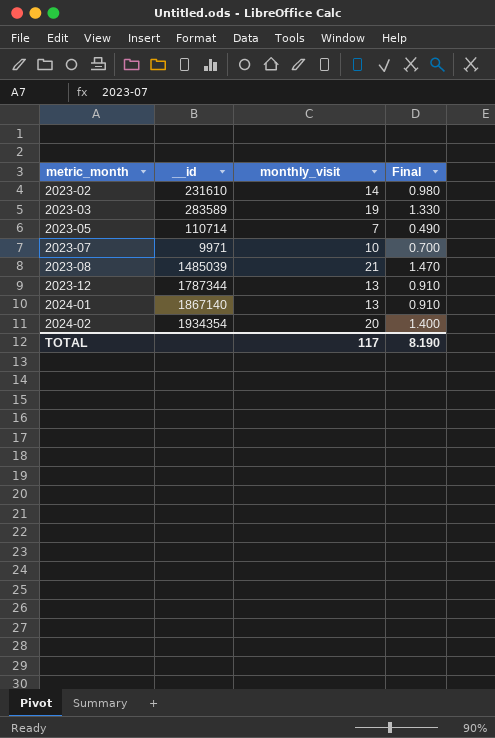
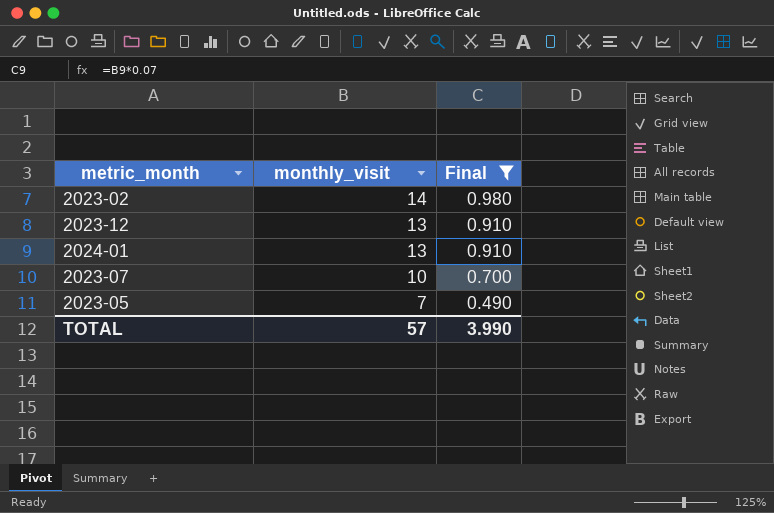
filter: none -> Final <= 0.980
row order: metric_month ascending -> monthly_visit descending
column __id | position: 2 -> none
TOTAL | monthly_visit: 117 -> 57
TOTAL | Final: 8.190 -> 3.990

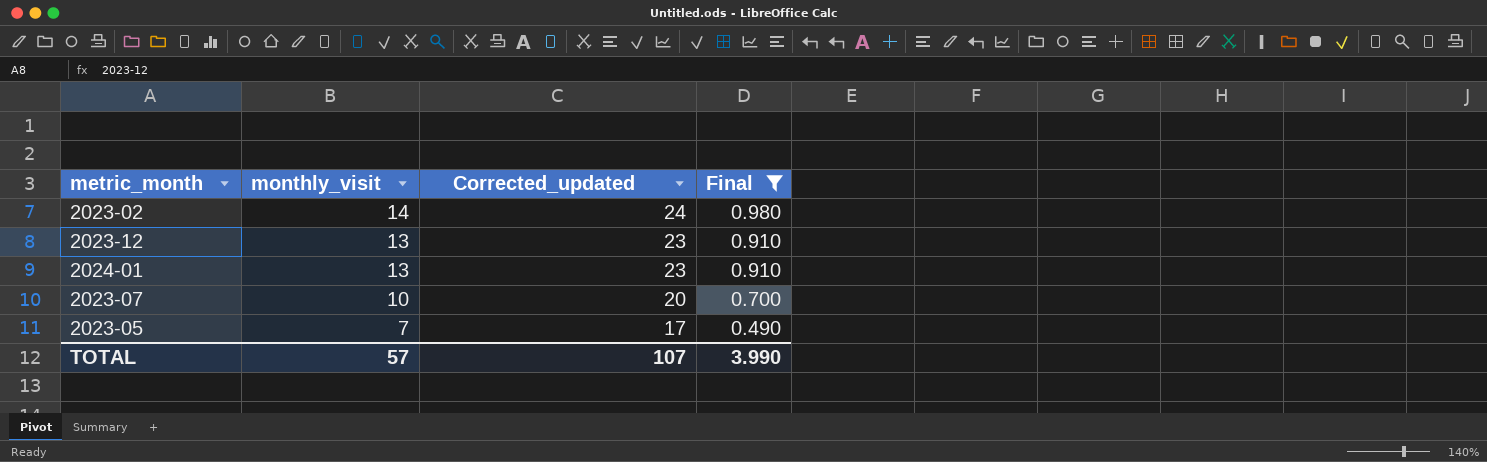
column Corrected_updated | formula: none -> [monthly_visit] + 10

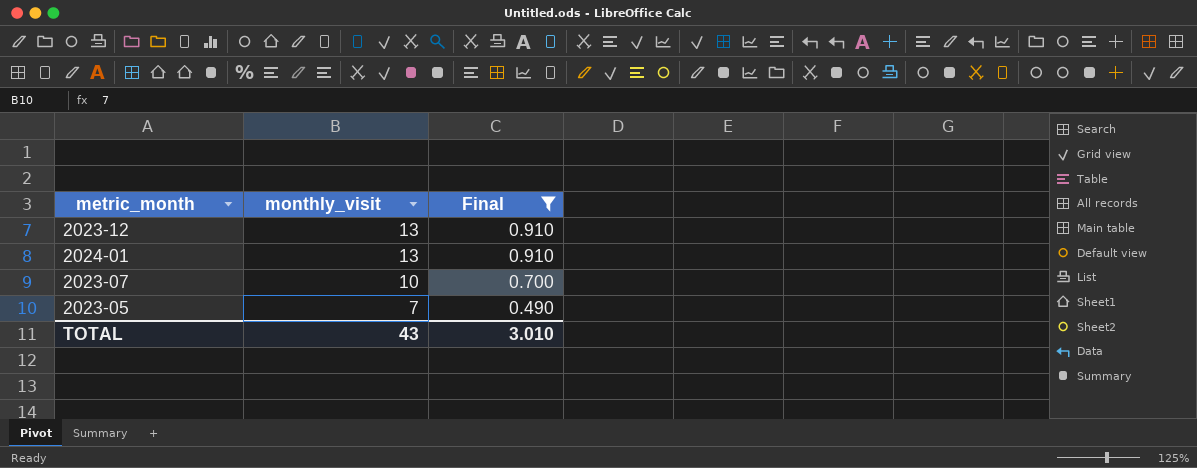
column Corrected_updated | formula: [monthly_visit] + 10 -> none
row 2023-02: 14 | 24 | 0.980 -> none
TOTAL | monthly_visit: 57 -> 43
TOTAL | Final: 3.990 -> 3.010

